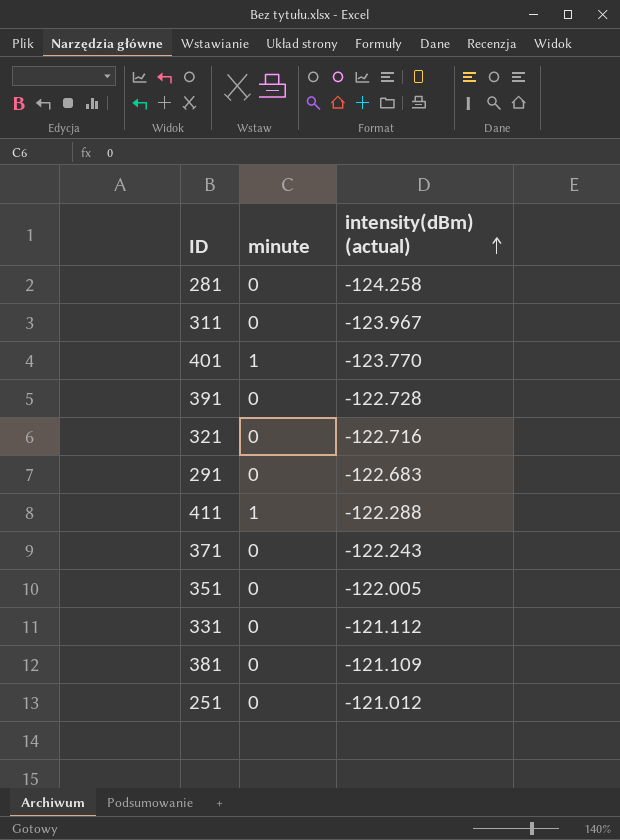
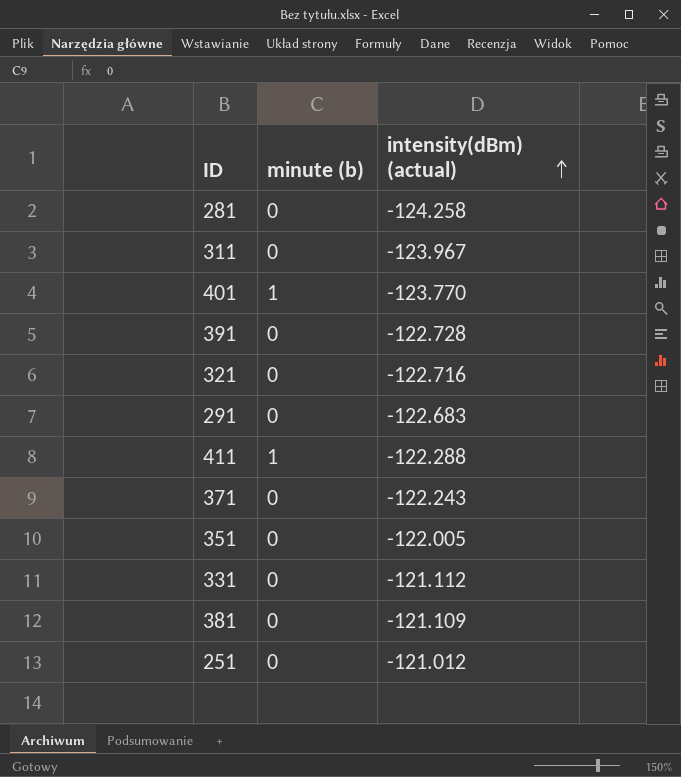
column name: minute -> minute (b)

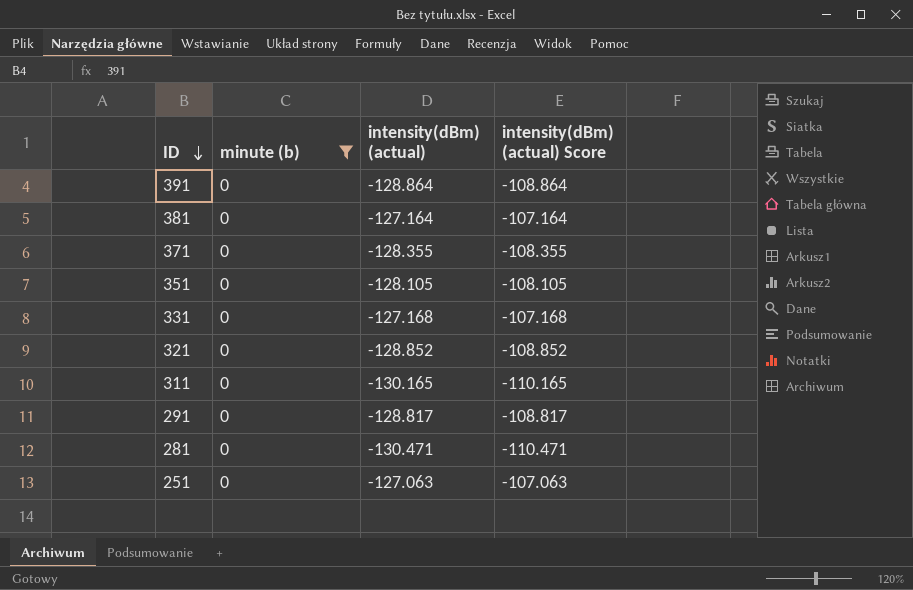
filter: none -> minute (b) = 0
row order: intensity(dBm) (actual) ascending -> ID descending
column intensity(dBm) (actual) Score | formula: none -> [intensity(dBm) (actual)] + 20
391 | intensity(dBm) (actual): -122.728 -> -128.864
381 | intensity(dBm) (actual): -121.109 -> -127.164
371 | intensity(dBm) (actual): -122.243 -> -128.355
351 | intensity(dBm) (actual): -122.005 -> -128.105
331 | intensity(dBm) (actual): -121.112 -> -127.168
321 | intensity(dBm) (actual): -122.716 -> -128.852
311 | intensity(dBm) (actual): -123.967 -> -130.165
291 | intensity(dBm) (actual): -122.683 -> -128.817
281 | intensity(dBm) (actual): -124.258 -> -130.471
251 | intensity(dBm) (actual): -121.012 -> -127.063

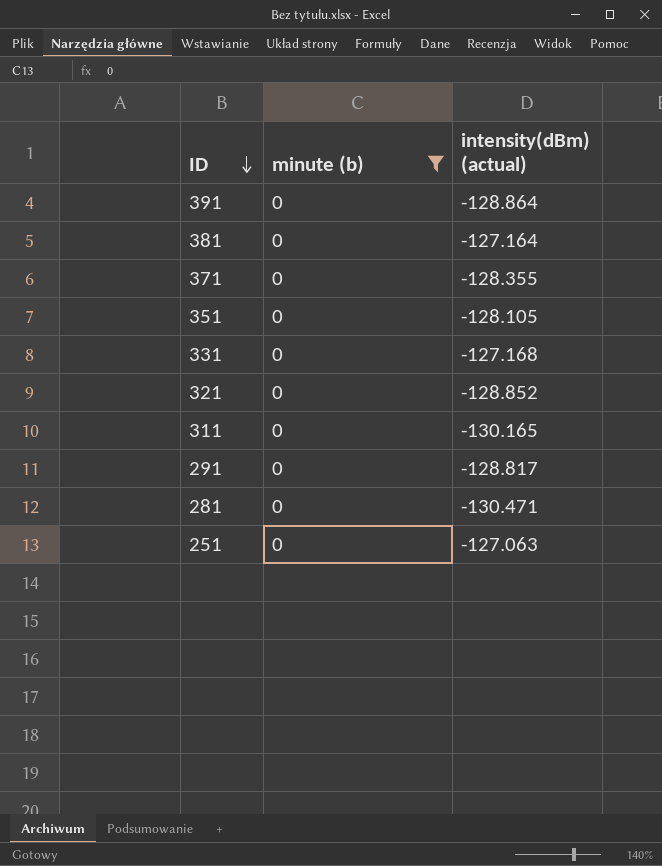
column intensity(dBm) (actual) Score | formula: [intensity(dBm) (actual)] + 20 -> none

